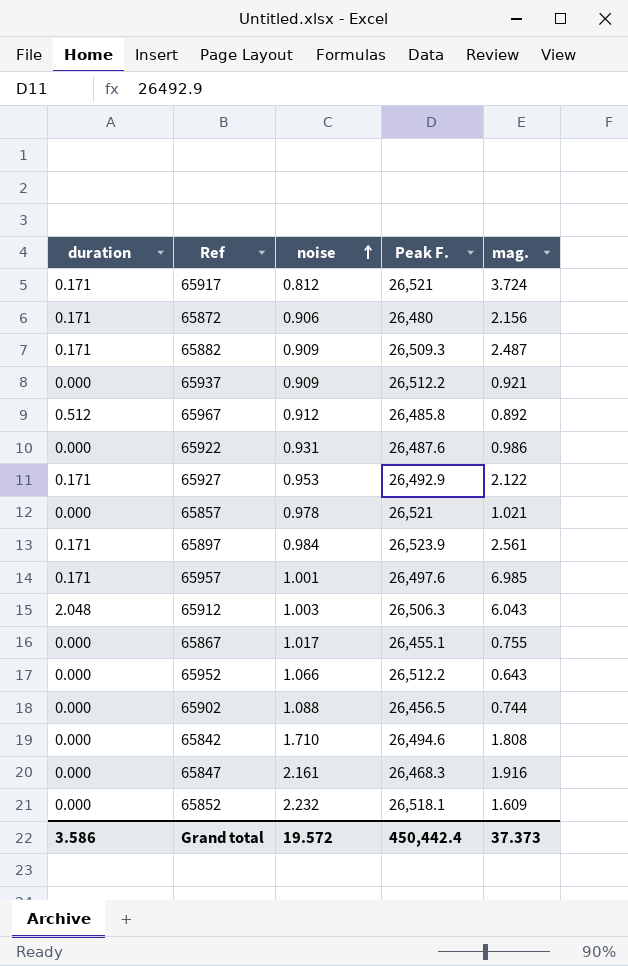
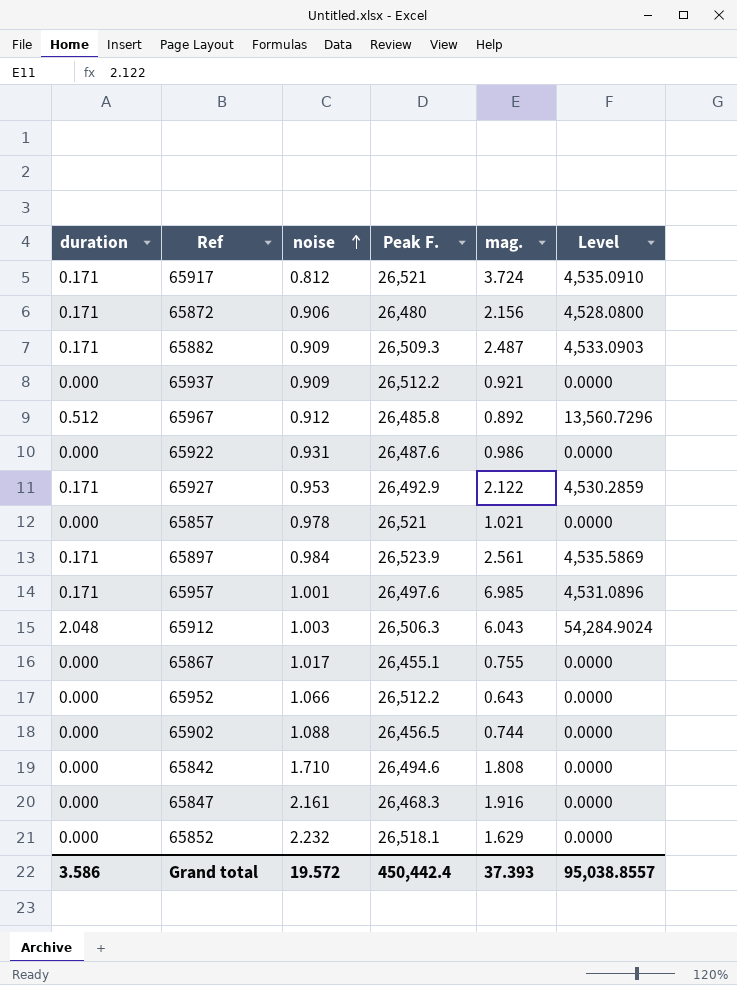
column Level | formula: none -> [duration] * [Peak F.]
65852 | mag.: 1.609 -> 1.629
Grand total | mag.: 37.373 -> 37.393

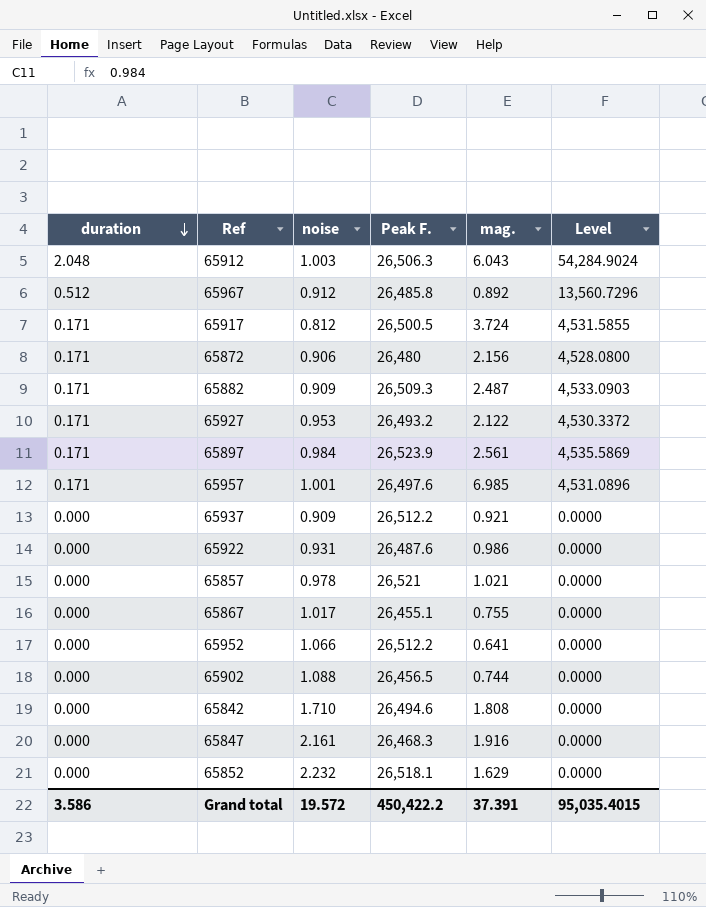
row order: noise ascending -> duration descending
65917 | Peak F.: 26,521 -> 26,500.5
65917 | Level: 4,535.0910 -> 4,531.5855
65927 | Peak F.: 26,492.9 -> 26,493.2
65927 | Level: 4,530.2859 -> 4,530.3372
65952 | mag.: 0.643 -> 0.641
Grand total | Peak F.: 450,442.4 -> 450,422.2
Grand total | mag.: 37.393 -> 37.391
Grand total | Level: 95,038.8557 -> 95,035.4015

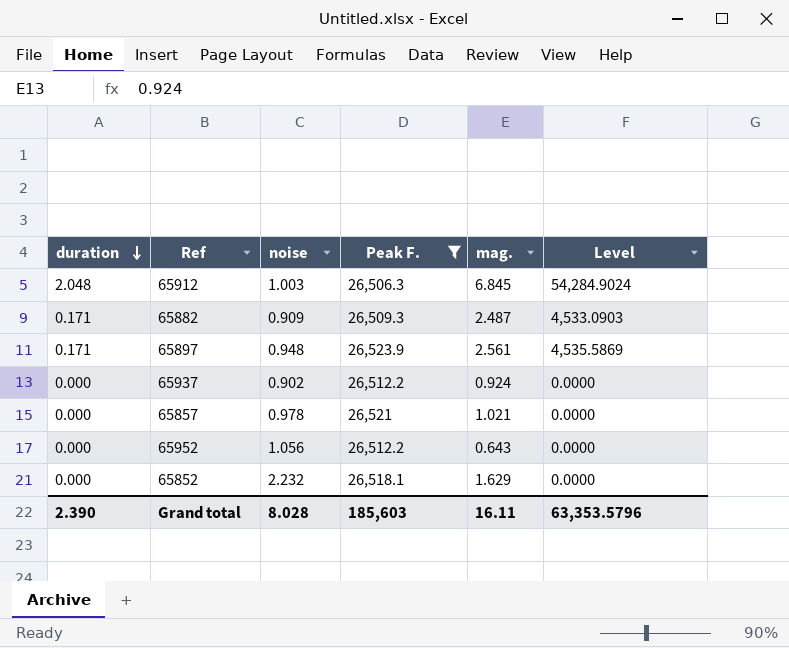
filter: none -> Peak F. >= 26,506.3
65912 | mag.: 6.043 -> 6.845
65897 | noise: 0.984 -> 0.948
65937 | noise: 0.909 -> 0.902
65937 | mag.: 0.921 -> 0.924
65952 | noise: 1.066 -> 1.056
65952 | mag.: 0.641 -> 0.643
Grand total | duration: 3.586 -> 2.390
Grand total | noise: 19.572 -> 8.028
Grand total | Peak F.: 450,422.2 -> 185,603
Grand total | mag.: 37.391 -> 16.11
Grand total | Level: 95,035.4015 -> 63,353.5796

